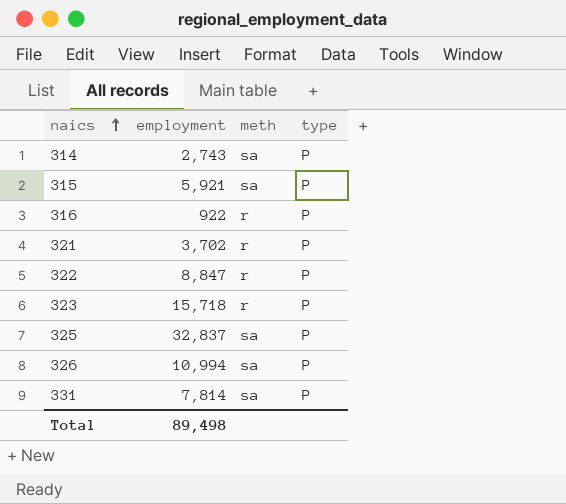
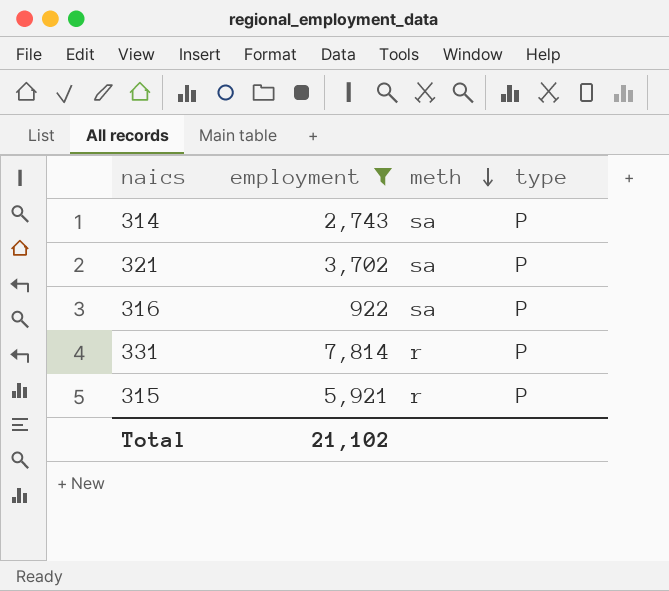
filter: none -> employment <= 7,814
row order: naics ascending -> meth descending
321 | meth: r -> sa
316 | meth: r -> sa
331 | meth: sa -> r
315 | meth: sa -> r
Total | employment: 89,498 -> 21,102

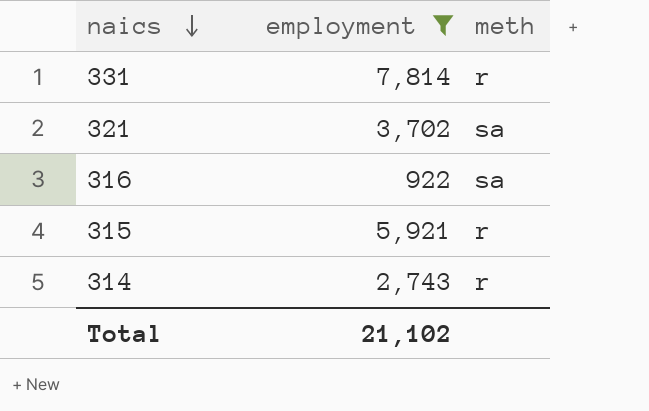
row order: meth descending -> naics descending
column type | position: 4 -> none
314 | meth: sa -> r

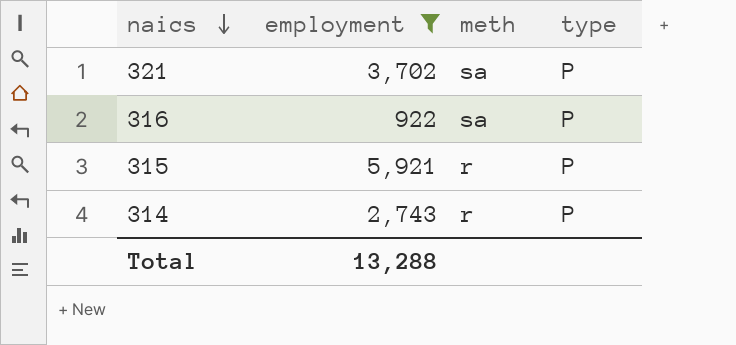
column type | position: none -> 4
row 331: 7,814 | r -> none
Total | employment: 21,102 -> 13,288

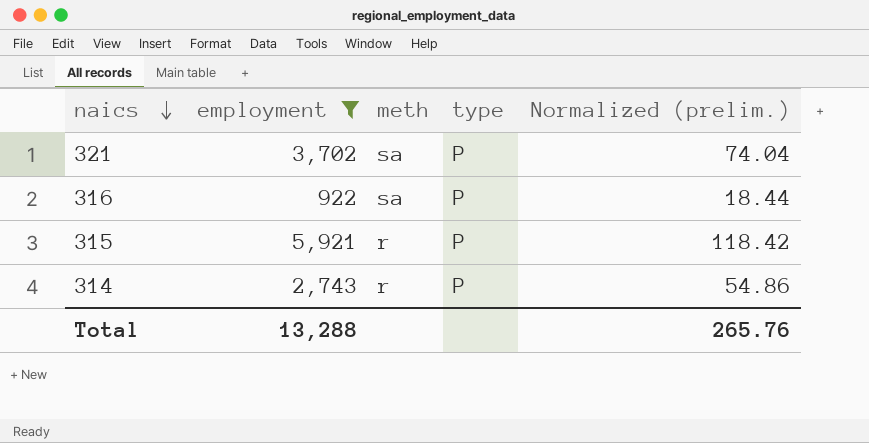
column Normalized (prelim.) | formula: none -> [employment] * 0.02

